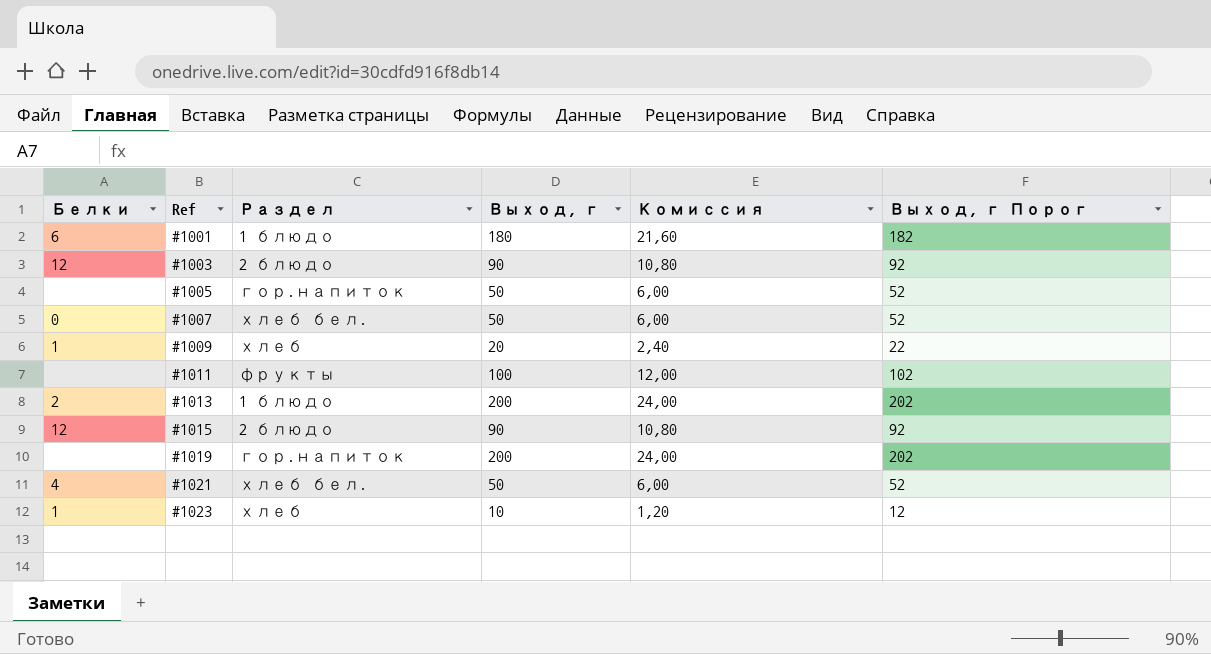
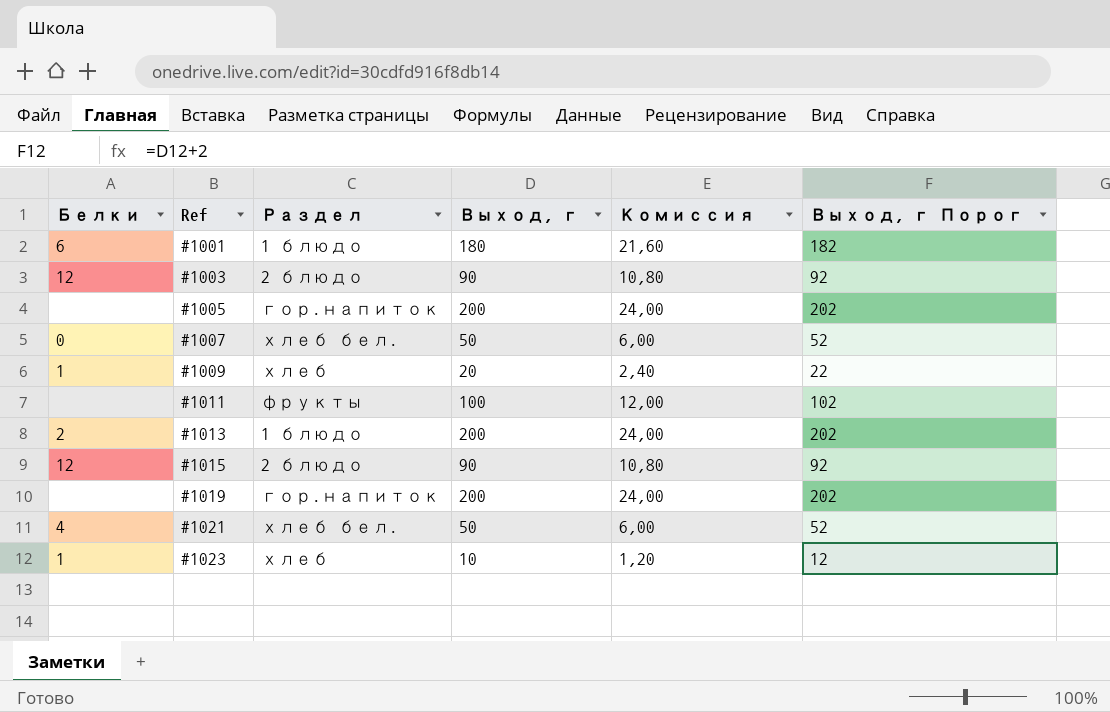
#1005 | Выход, г: 50 -> 200
#1005 | Комиссия: 6,00 -> 24,00
#1005 | Выход, г Порог: 52 -> 202

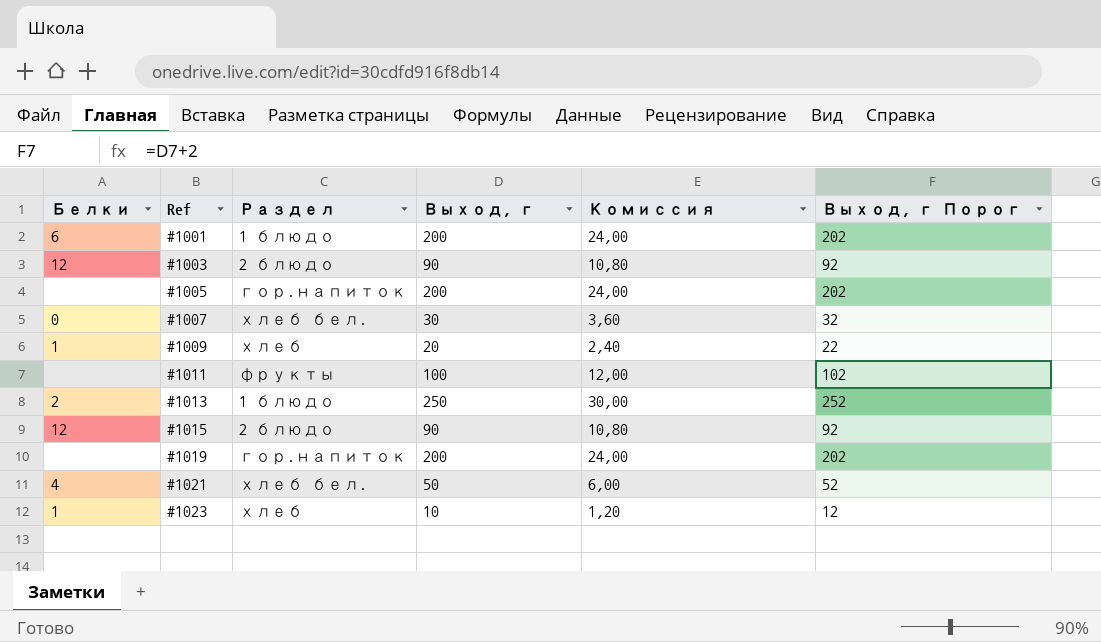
#1001 | Выход, г: 180 -> 200
#1001 | Комиссия: 21,60 -> 24,00
#1001 | Выход, г Порог: 182 -> 202
#1007 | Выход, г: 50 -> 30
#1007 | Комиссия: 6,00 -> 3,60
#1007 | Выход, г Порог: 52 -> 32
#1013 | Выход, г: 200 -> 250
#1013 | Комиссия: 24,00 -> 30,00
#1013 | Выход, г Порог: 202 -> 252

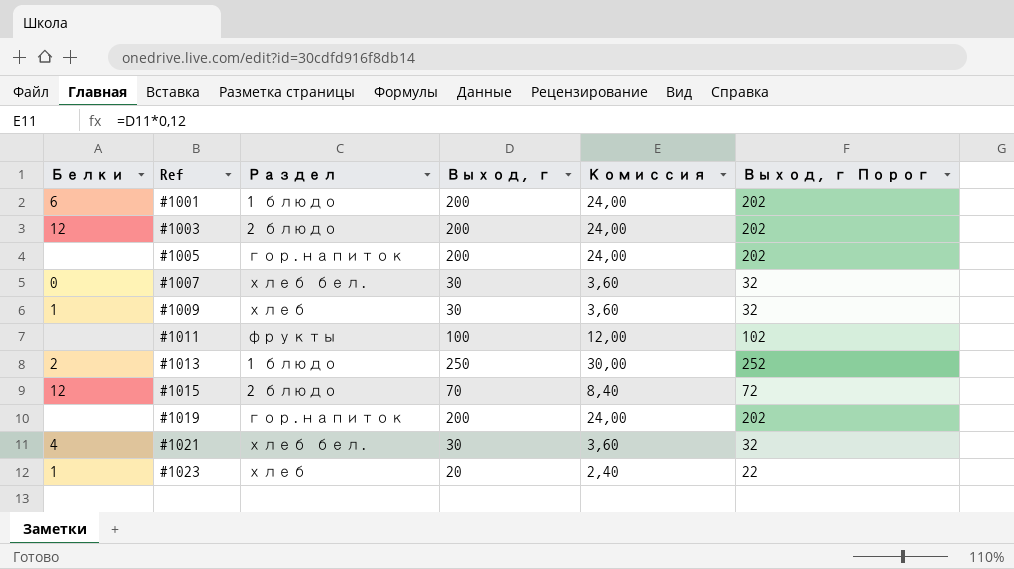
#1003 | Выход, г: 90 -> 200
#1003 | Комиссия: 10,80 -> 24,00
#1003 | Выход, г Порог: 92 -> 202
#1009 | Выход, г: 20 -> 30
#1009 | Комиссия: 2,40 -> 3,60
#1009 | Выход, г Порог: 22 -> 32
#1015 | Выход, г: 90 -> 70
#1015 | Комиссия: 10,80 -> 8,40
#1015 | Выход, г Порог: 92 -> 72
#1021 | Выход, г: 50 -> 30
#1021 | Комиссия: 6,00 -> 3,60
#1021 | Выход, г Порог: 52 -> 32
#1023 | Выход, г: 10 -> 20
#1023 | Комиссия: 1,20 -> 2,40
#1023 | Выход, г Порог: 12 -> 22

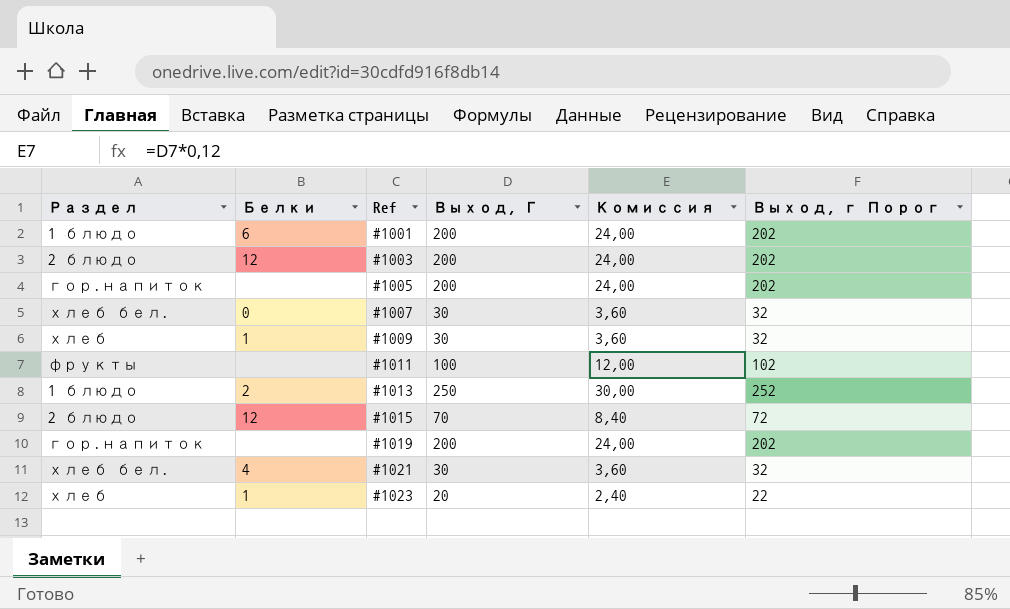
column Раздел | position: 3 -> 1
column name: Выход, г -> Выход, Г

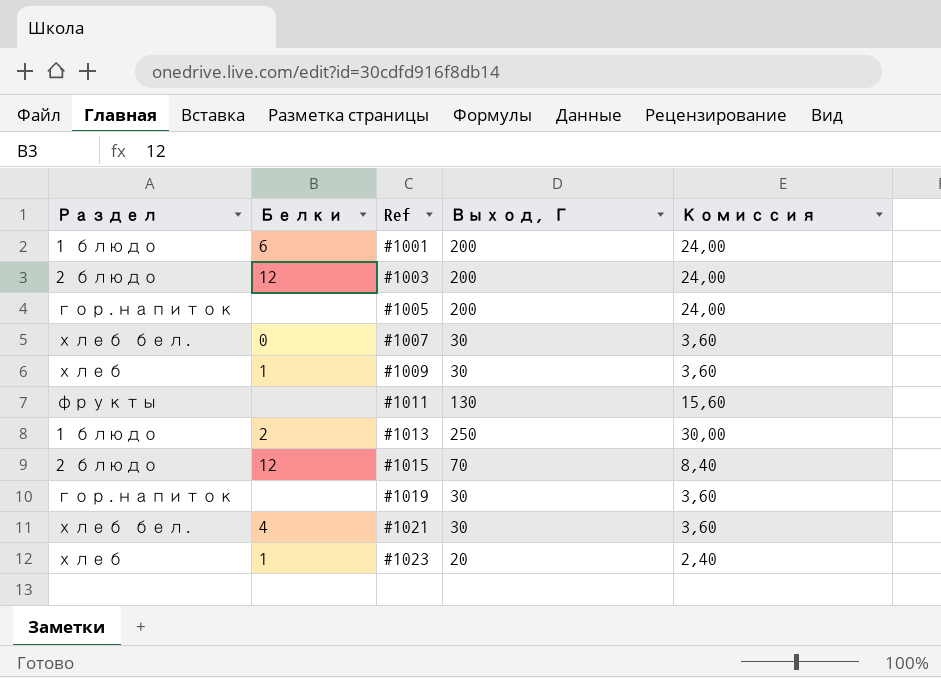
column Выход, г Порог | formula: [Выход, Г] + 2 -> none
#1011 | Выход, Г: 100 -> 130
#1011 | Комиссия: 12,00 -> 15,60
#1019 | Выход, Г: 200 -> 30
#1019 | Комиссия: 24,00 -> 3,60

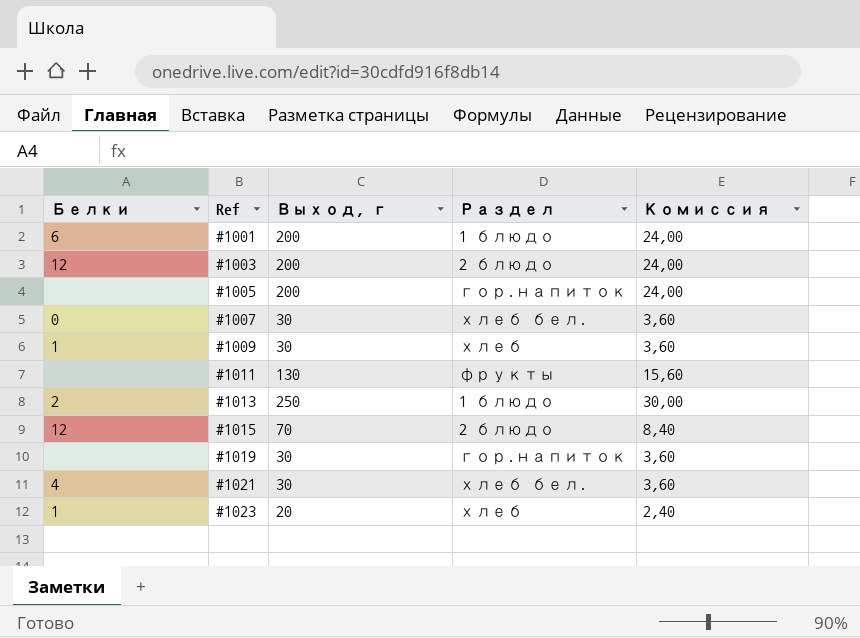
column name: Выход, Г -> Выход, г
column Раздел | position: 1 -> 4

